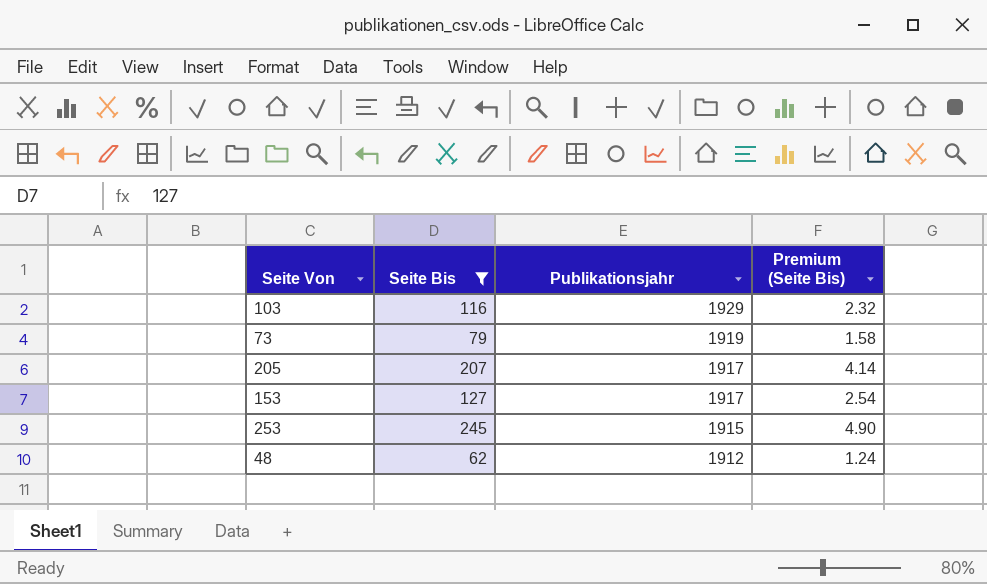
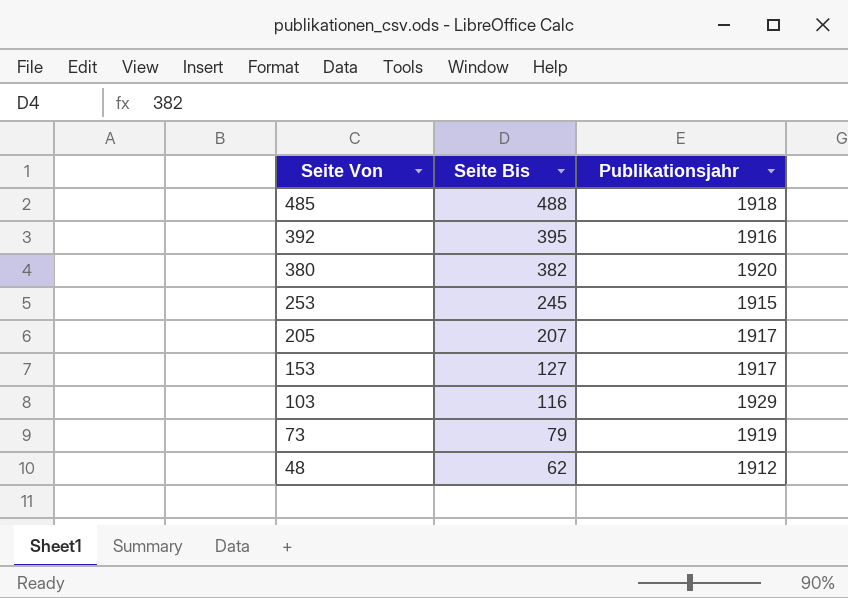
filter: Seite Bis <= 245 -> none
row order: Publikationsjahr descending -> Seite Von descending
column Premium (Seite Bis) | formula: [Seite Bis] * 0.02 -> none

